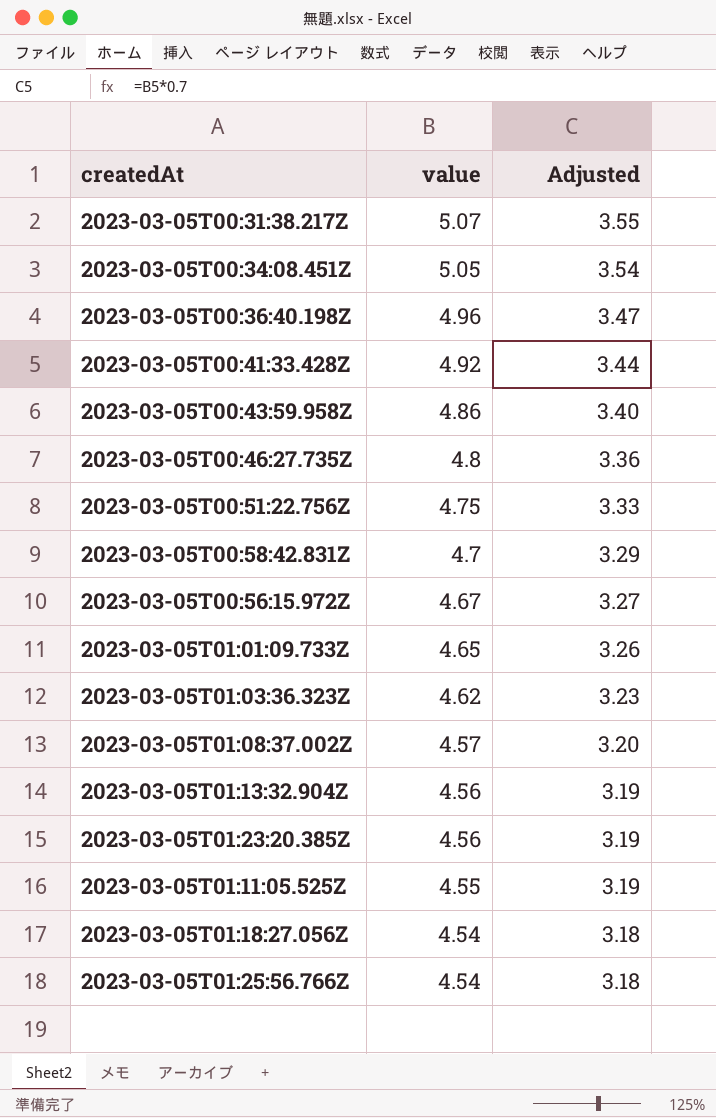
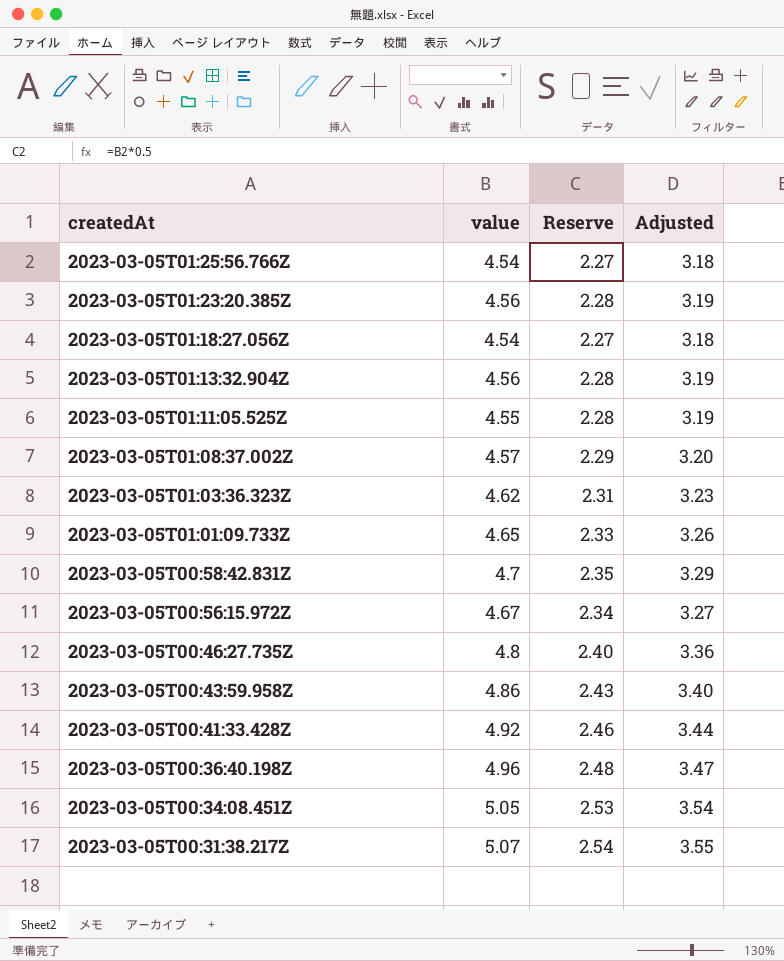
row order: value descending -> createdAt descending
column Reserve | formula: none -> [value] * 0.5
row 2023-03-05T00:51:22.756Z: 4.75 | 3.33 -> none

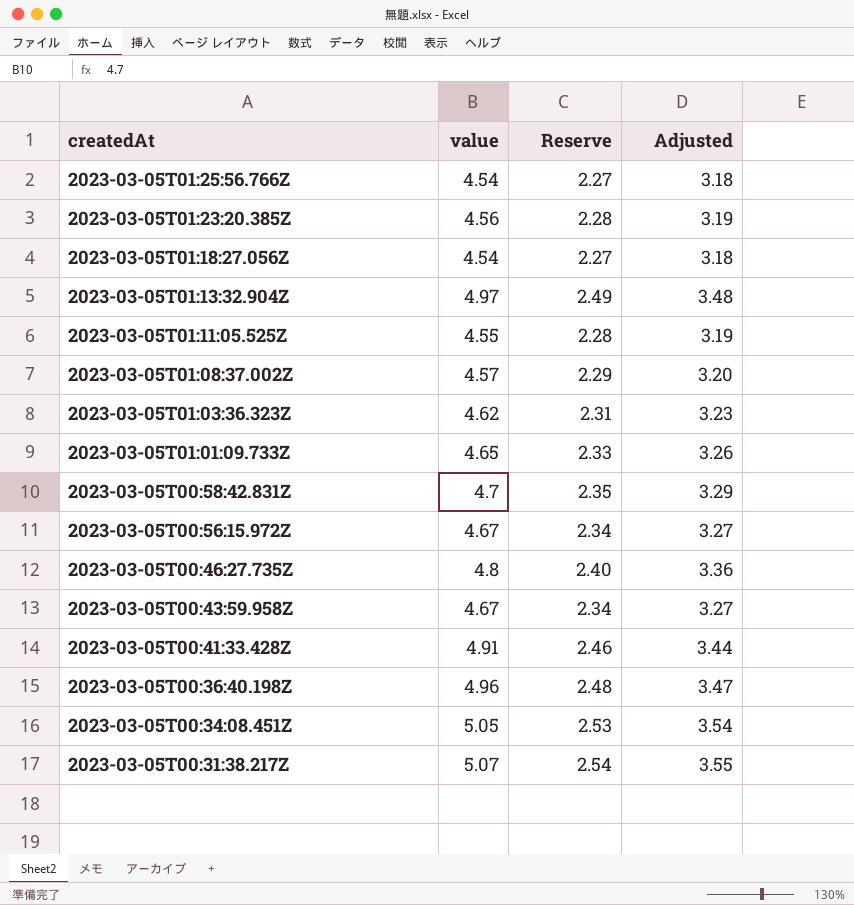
2023-03-05T01:13:32.904Z | value: 4.56 -> 4.97
2023-03-05T01:13:32.904Z | Reserve: 2.28 -> 2.49
2023-03-05T01:13:32.904Z | Adjusted: 3.19 -> 3.48
2023-03-05T00:43:59.958Z | value: 4.86 -> 4.67
2023-03-05T00:43:59.958Z | Reserve: 2.43 -> 2.34
2023-03-05T00:43:59.958Z | Adjusted: 3.40 -> 3.27
2023-03-05T00:41:33.428Z | value: 4.92 -> 4.91

